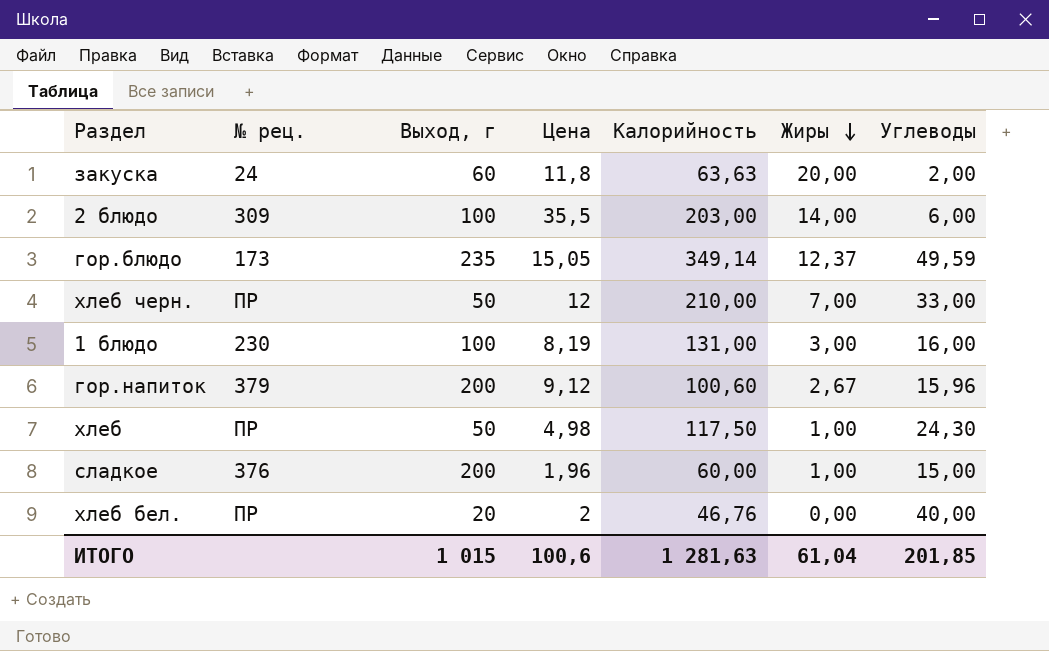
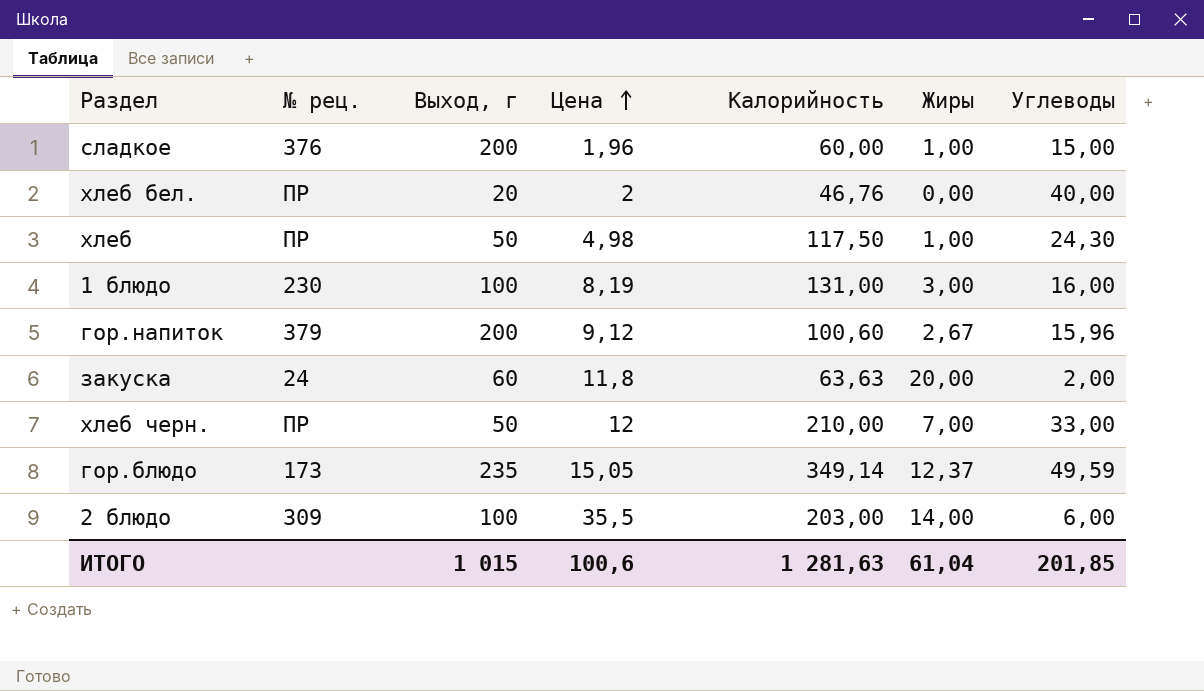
row order: Жиры descending -> Цена ascending

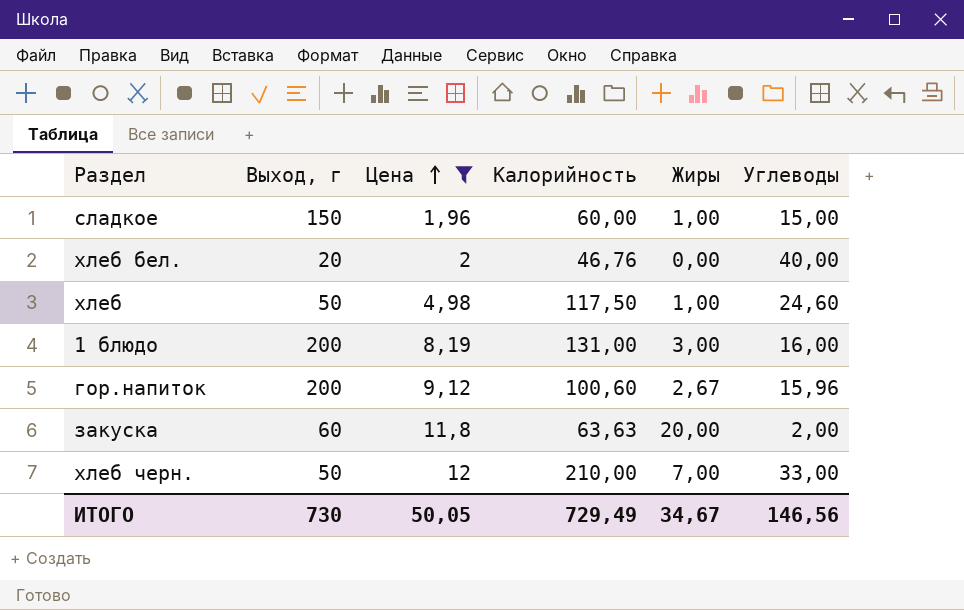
filter: none -> Цена <= 12
column № рец. | position: 2 -> none
сладкое | Выход, г: 200 -> 150
хлеб | Углеводы: 24,30 -> 24,60
1 блюдо | Выход, г: 100 -> 200
ИТОГО | Выход, г: 1 015 -> 730
ИТОГО | Цена: 100,6 -> 50,05
ИТОГО | Калорийность: 1 281,63 -> 729,49
ИТОГО | Жиры: 61,04 -> 34,67
ИТОГО | Углеводы: 201,85 -> 146,56

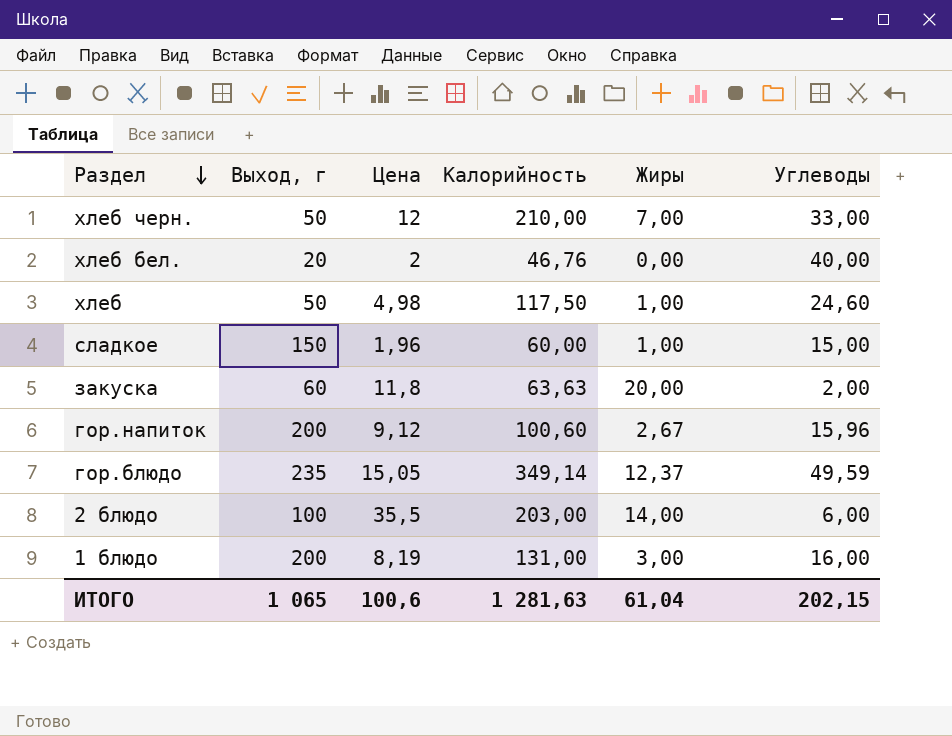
filter: Цена <= 12 -> none
row order: Цена ascending -> Раздел descending
ИТОГО | Выход, г: 730 -> 1 065
ИТОГО | Цена: 50,05 -> 100,6
ИТОГО | Калорийность: 729,49 -> 1 281,63
ИТОГО | Жиры: 34,67 -> 61,04
ИТОГО | Углеводы: 146,56 -> 202,15

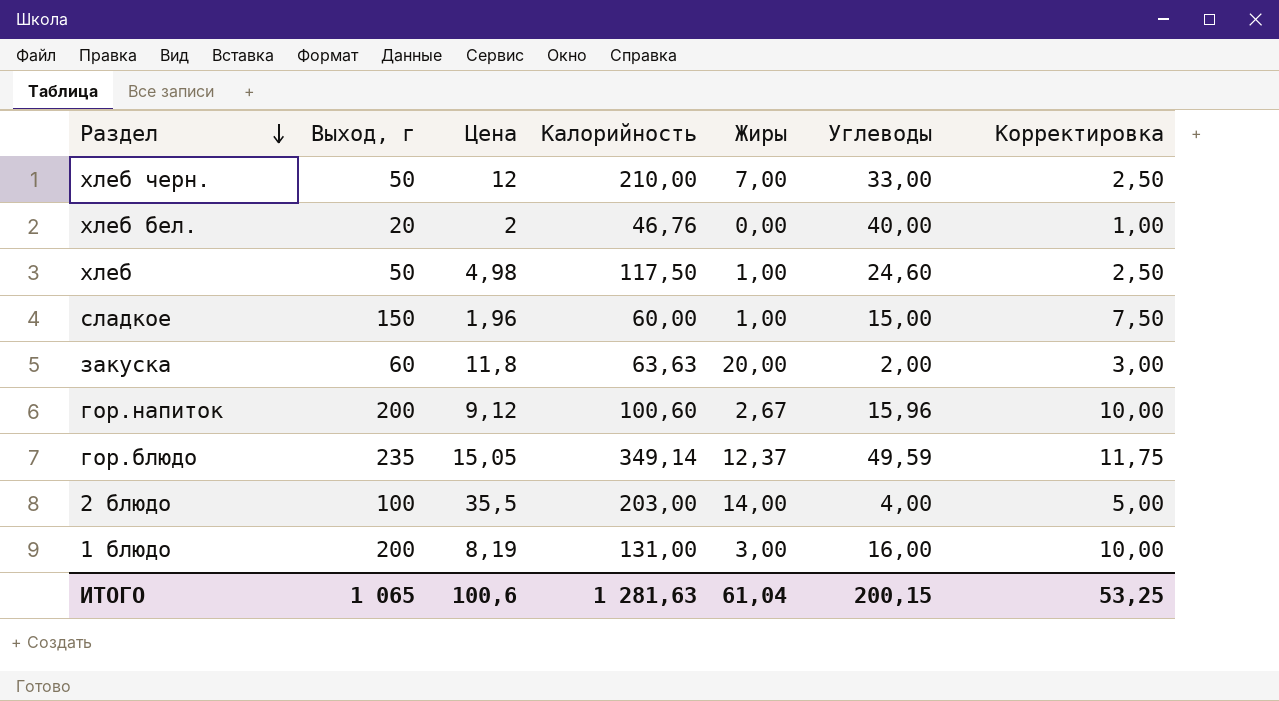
column Корректировка | formula: none -> [Выход, г] * 0,05
2 блюдо | Углеводы: 6,00 -> 4,00
ИТОГО | Углеводы: 202,15 -> 200,15

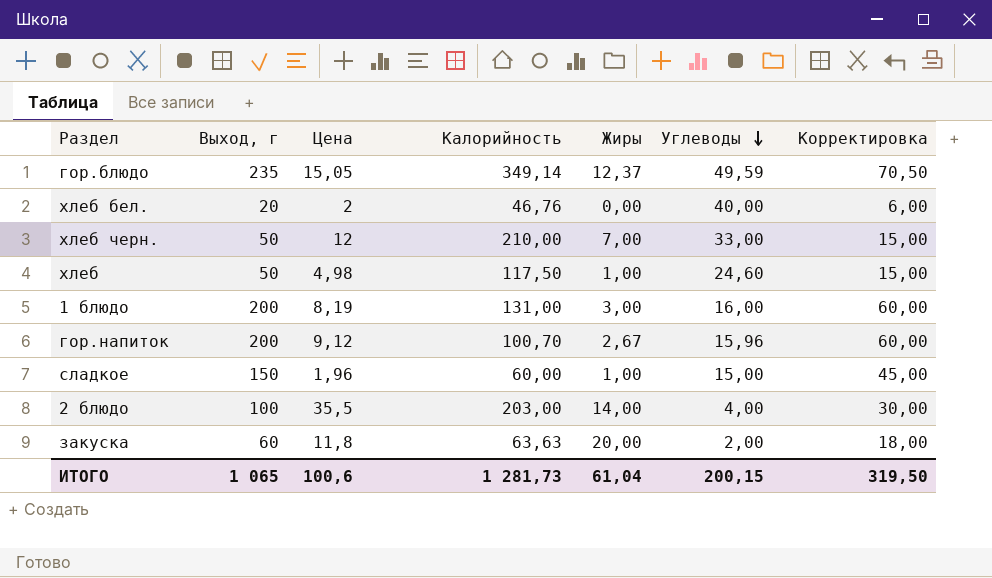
row order: Раздел descending -> Углеводы descending
column Корректировка | formula: [Выход, г] * 0,05 -> [Выход, г] * 0,3
гор.напиток | Калорийность: 100,60 -> 100,70
ИТОГО | Калорийность: 1 281,63 -> 1 281,73
ИТОГО | Корректировка: 53,25 -> 319,50

